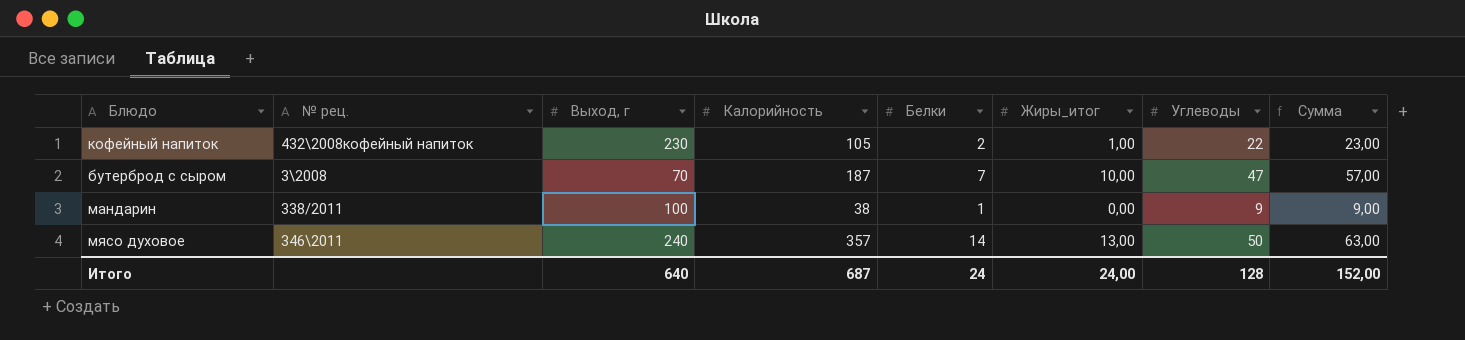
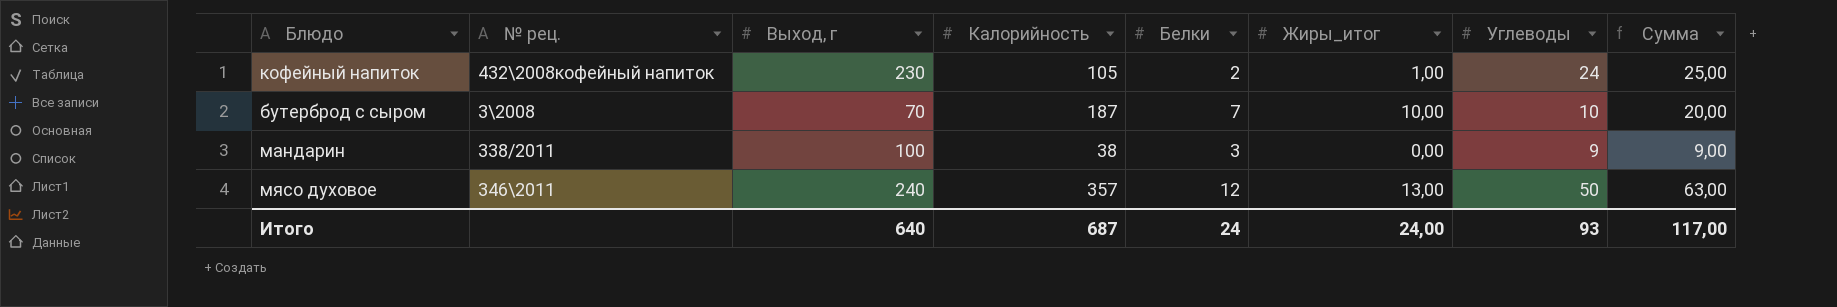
кофейный напиток | Углеводы: 22 -> 24
кофейный напиток | Сумма: 23,00 -> 25,00
бутерброд с сыром | Углеводы: 47 -> 10
бутерброд с сыром | Сумма: 57,00 -> 20,00
мандарин | Белки: 1 -> 3
мясо духовое | Белки: 14 -> 12
Итого | Углеводы: 128 -> 93
Итого | Сумма: 152,00 -> 117,00

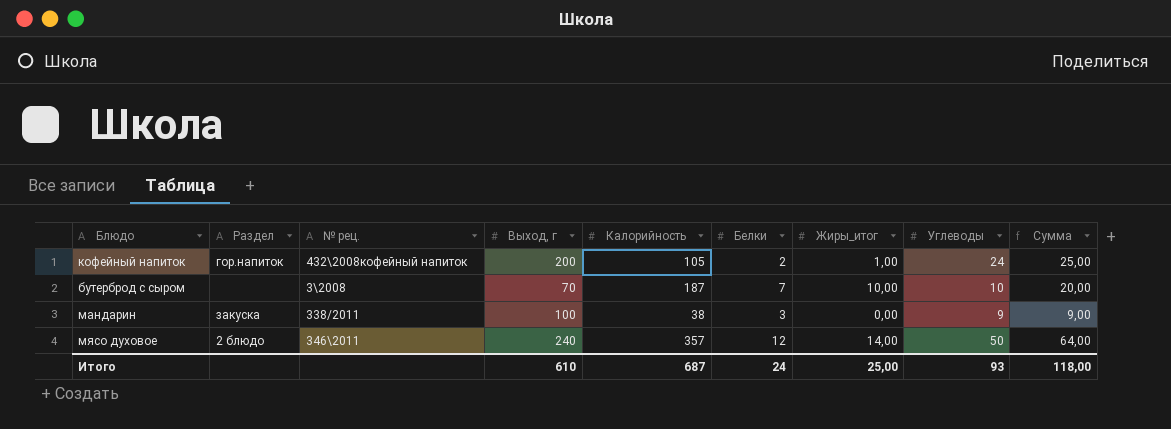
column Раздел | position: none -> 2
кофейный напиток | Выход, г: 230 -> 200
мясо духовое | Жиры_итог: 13,00 -> 14,00
мясо духовое | Сумма: 63,00 -> 64,00
Итого | Выход, г: 640 -> 610
Итого | Жиры_итог: 24,00 -> 25,00
Итого | Сумма: 117,00 -> 118,00

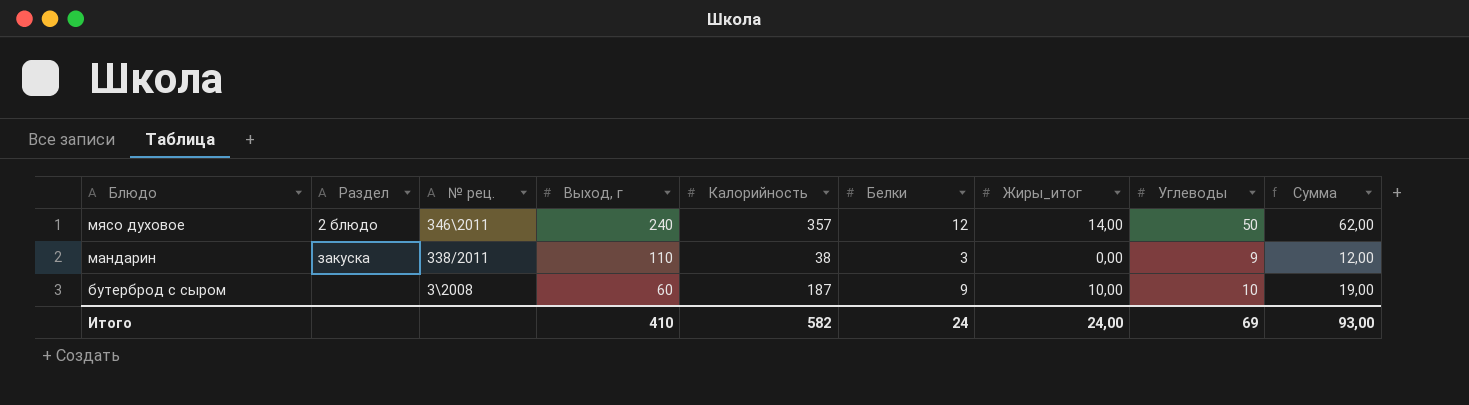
row order: none -> Блюдо descending
column Сумма | formula: [Жиры_итог] + [Углеводы] -> [Белки] + [Углеводы]
row кофейный напиток: гор.напиток | 432\2008кофейный напиток | 200 | 105 | 2 | 1,00 | 24 | 25,00 -> none
мандарин | Выход, г: 100 -> 110
бутерброд с сыром | Выход, г: 70 -> 60
бутерброд с сыром | Белки: 7 -> 9
Итого | Выход, г: 610 -> 410
Итого | Калорийность: 687 -> 582
Итого | Жиры_итог: 25,00 -> 24,00
Итого | Углеводы: 93 -> 69
Итого | Сумма: 118,00 -> 93,00

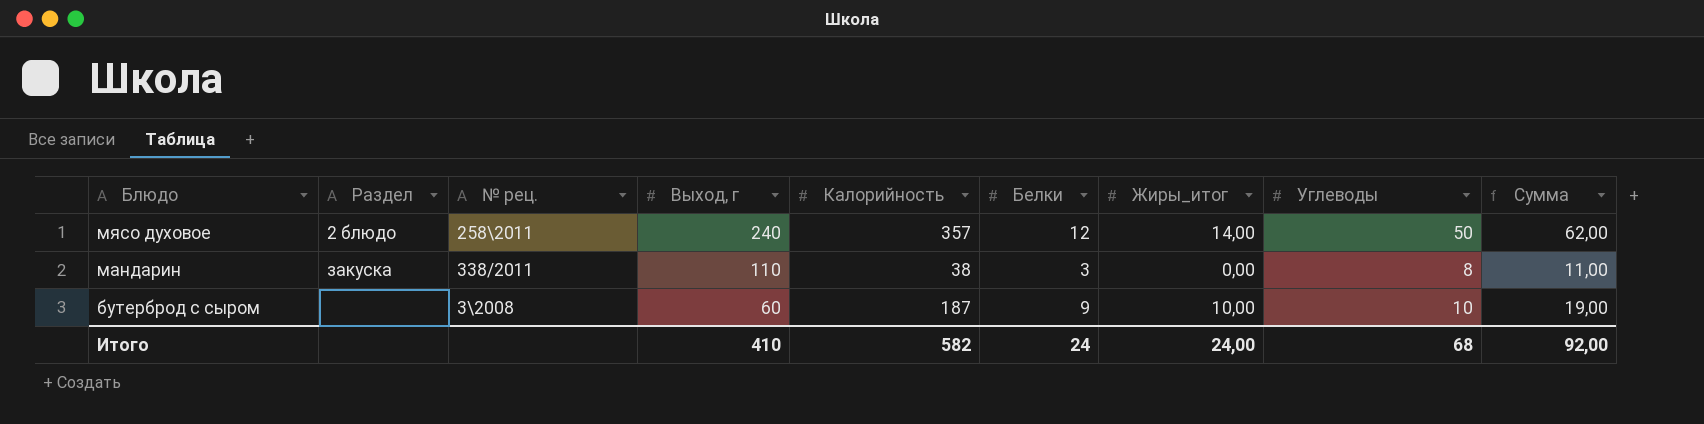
мясо духовое | № рец.: 346\2011 -> 258\2011
мандарин | Углеводы: 9 -> 8
мандарин | Сумма: 12,00 -> 11,00
Итого | Углеводы: 69 -> 68
Итого | Сумма: 93,00 -> 92,00

